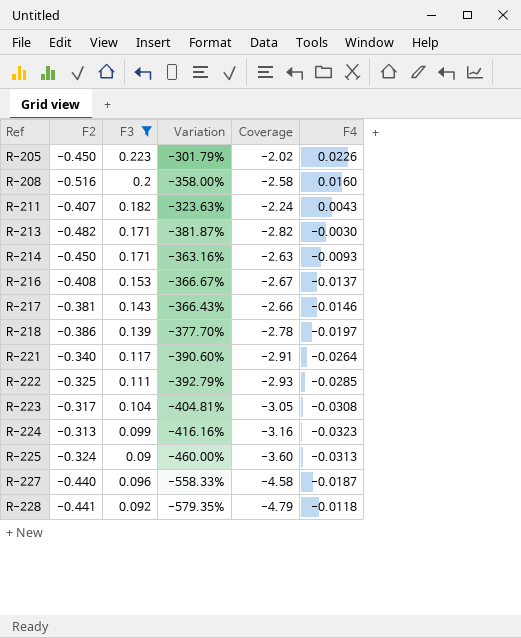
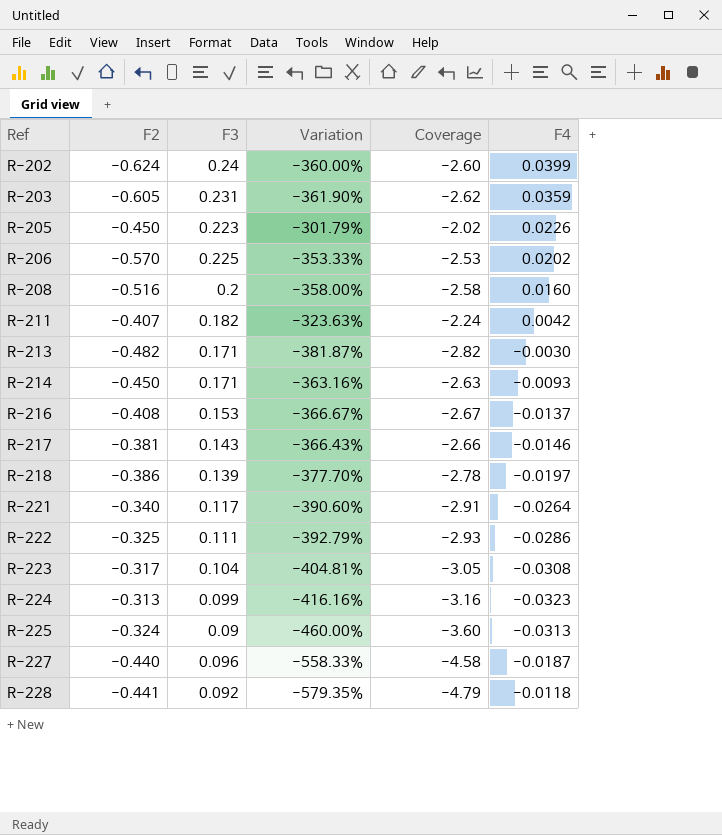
filter: F3 <= 0.223 -> none
R-211 | F4: 0.0043 -> 0.0042
R-222 | F4: -0.0285 -> -0.0286

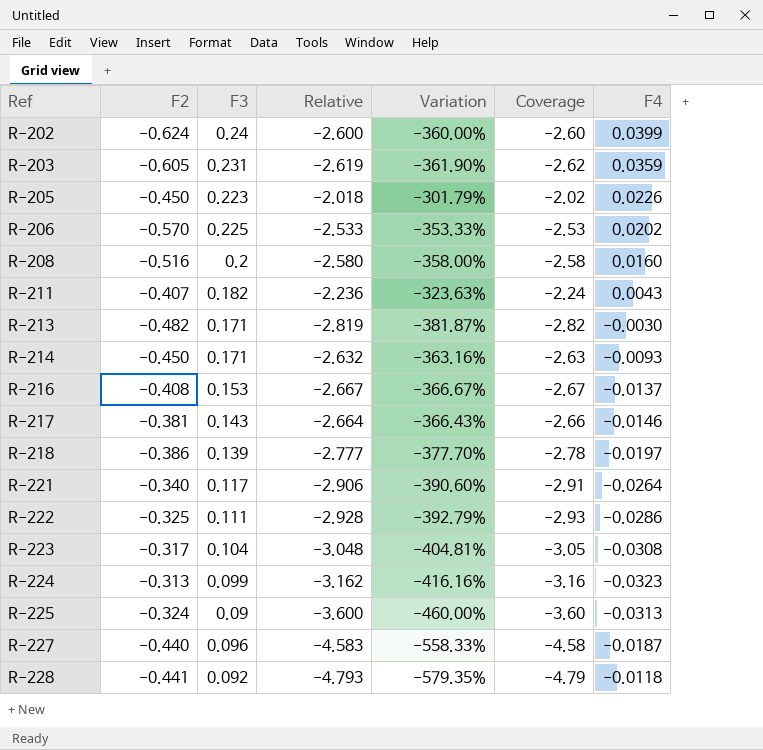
column Relative | formula: none -> [F2] / [F3]
R-211 | F4: 0.0042 -> 0.0043

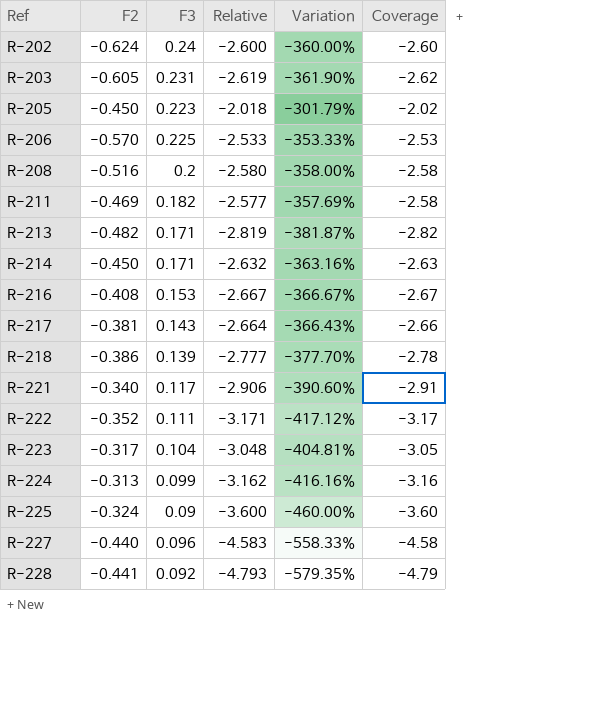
column F4 | position: 7 -> none
R-211 | F2: -0.407 -> -0.469
R-211 | Relative: -2.236 -> -2.577
R-211 | Variation: -323.63% -> -357.69%
R-211 | Coverage: -2.24 -> -2.58
R-222 | F2: -0.325 -> -0.352
R-222 | Relative: -2.928 -> -3.171
R-222 | Variation: -392.79% -> -417.12%
R-222 | Coverage: -2.93 -> -3.17

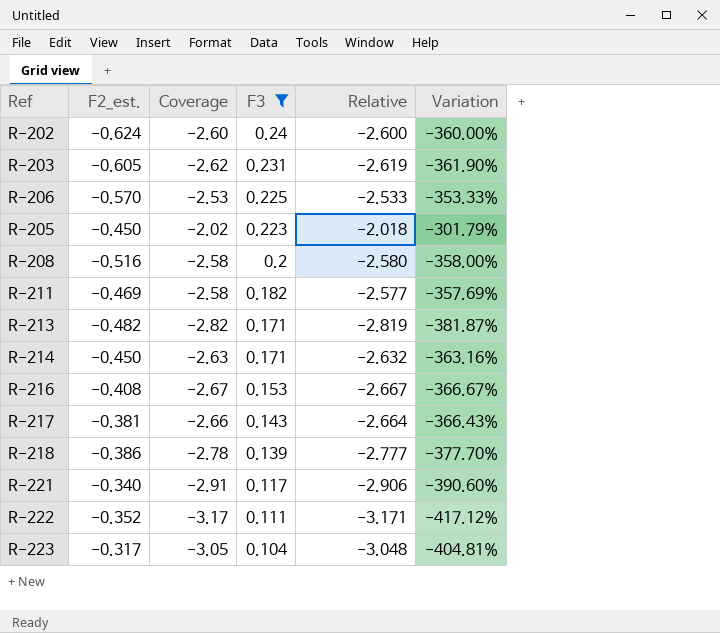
filter: none -> F3 >= 0.104
row order: Ref ascending -> F3 descending
column name: F2 -> F2_est.
column Coverage | position: 6 -> 3

